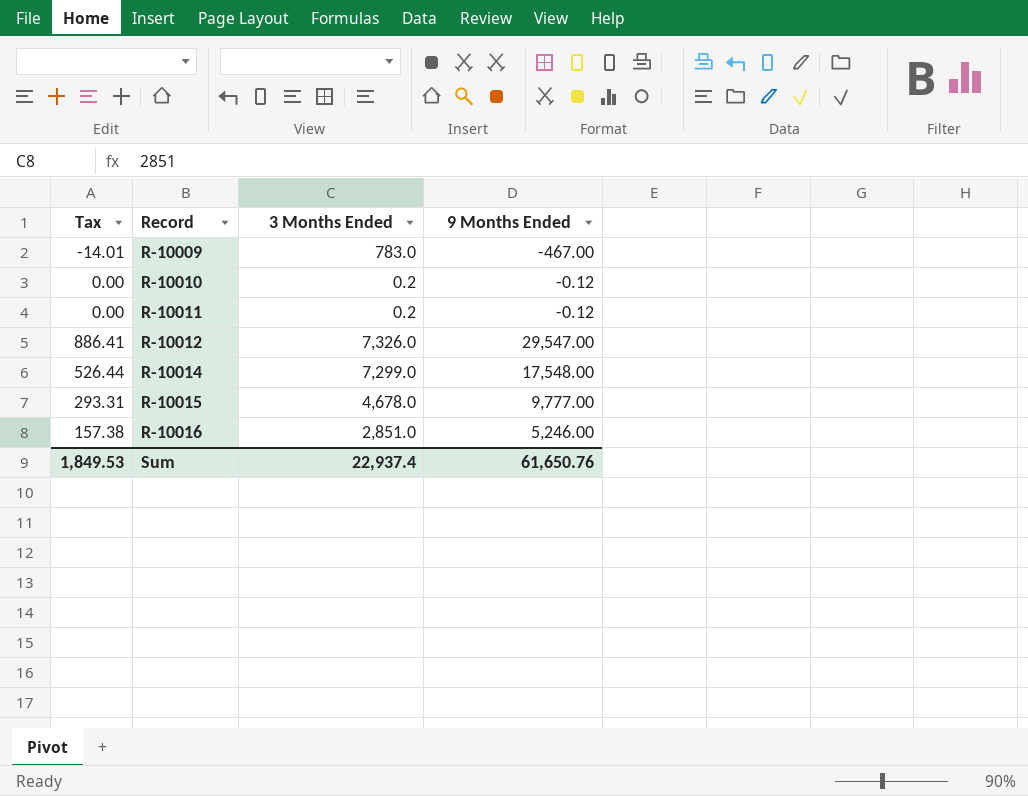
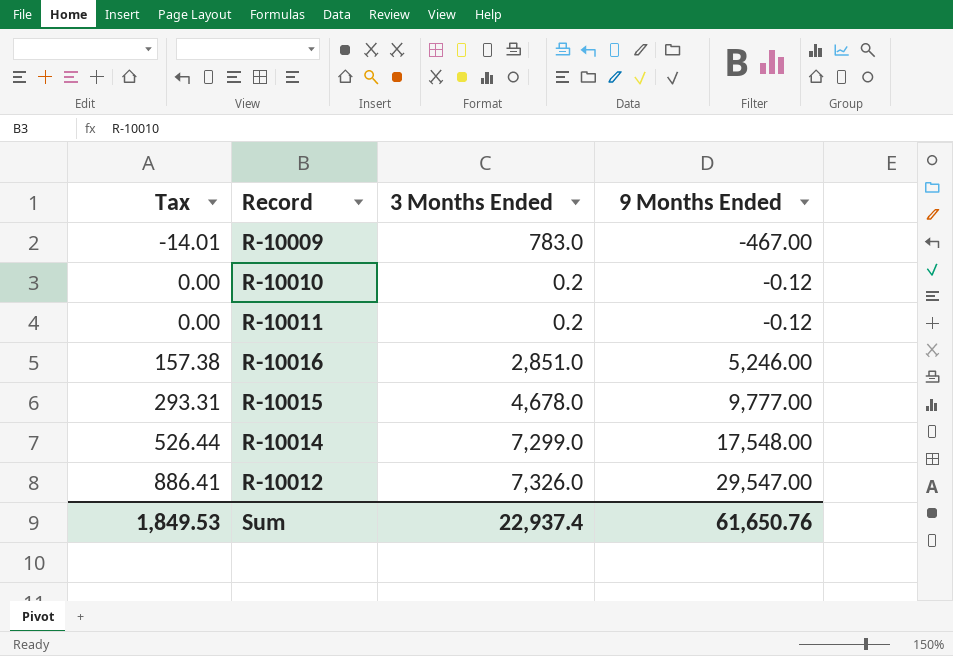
row order: Record ascending -> Tax ascending

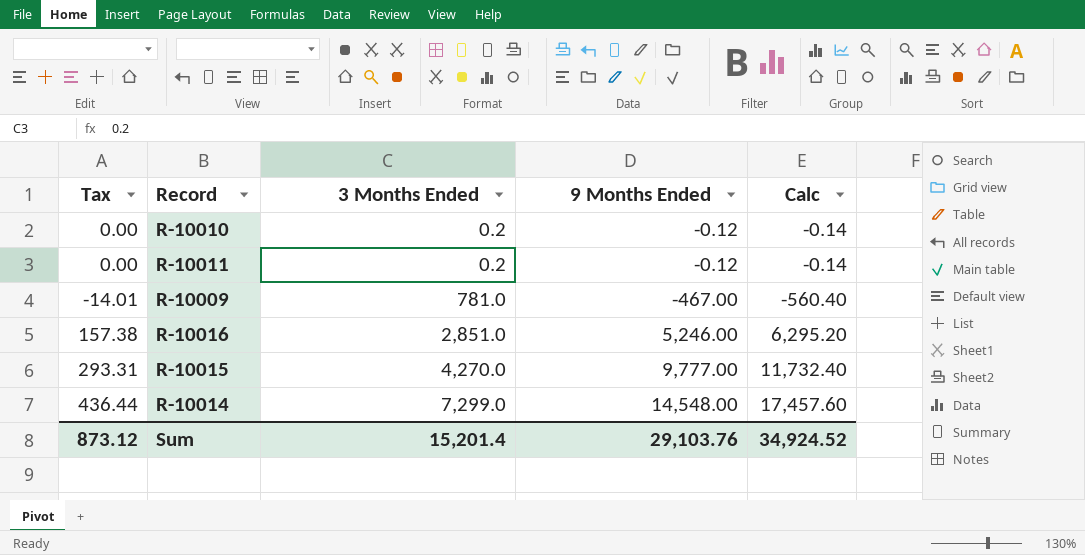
row order: Tax ascending -> 3 Months Ended ascending
column Calc | formula: none -> [9 Months Ended] * 1.2
row R-10012: 886.41 | 7,326.0 | 29,547.00 -> none
R-10009 | 3 Months Ended: 783.0 -> 781.0
R-10015 | 3 Months Ended: 4,678.0 -> 4,270.0
R-10014 | Tax: 526.44 -> 436.44
R-10014 | 9 Months Ended: 17,548.00 -> 14,548.00
Sum | Tax: 1,849.53 -> 873.12
Sum | 3 Months Ended: 22,937.4 -> 15,201.4
Sum | 9 Months Ended: 61,650.76 -> 29,103.76

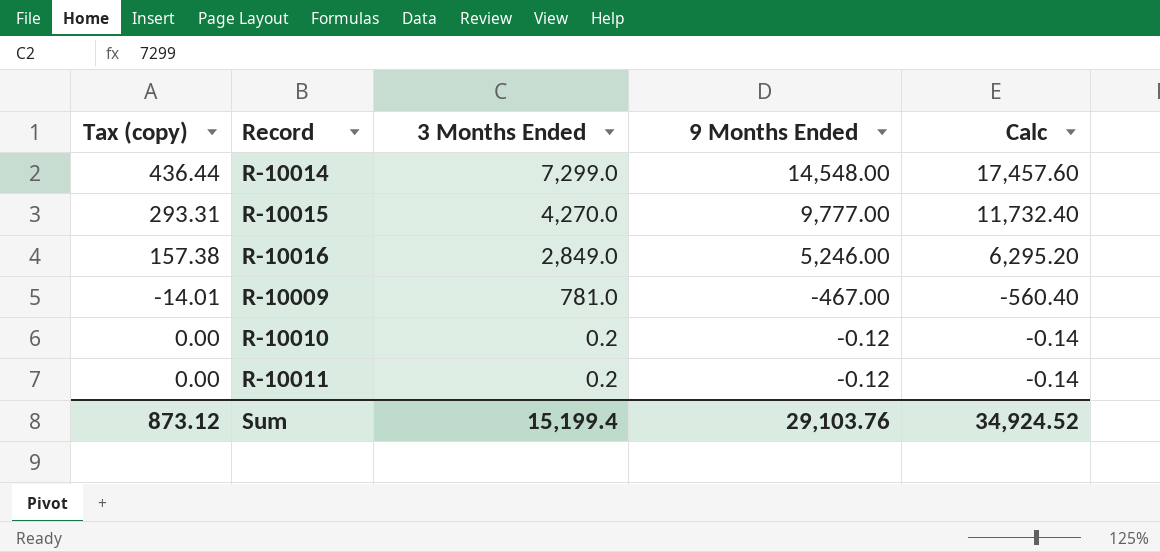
row order: 3 Months Ended ascending -> 3 Months Ended descending
column name: Tax -> Tax (copy)
R-10016 | 3 Months Ended: 2,851.0 -> 2,849.0
Sum | 3 Months Ended: 15,201.4 -> 15,199.4

